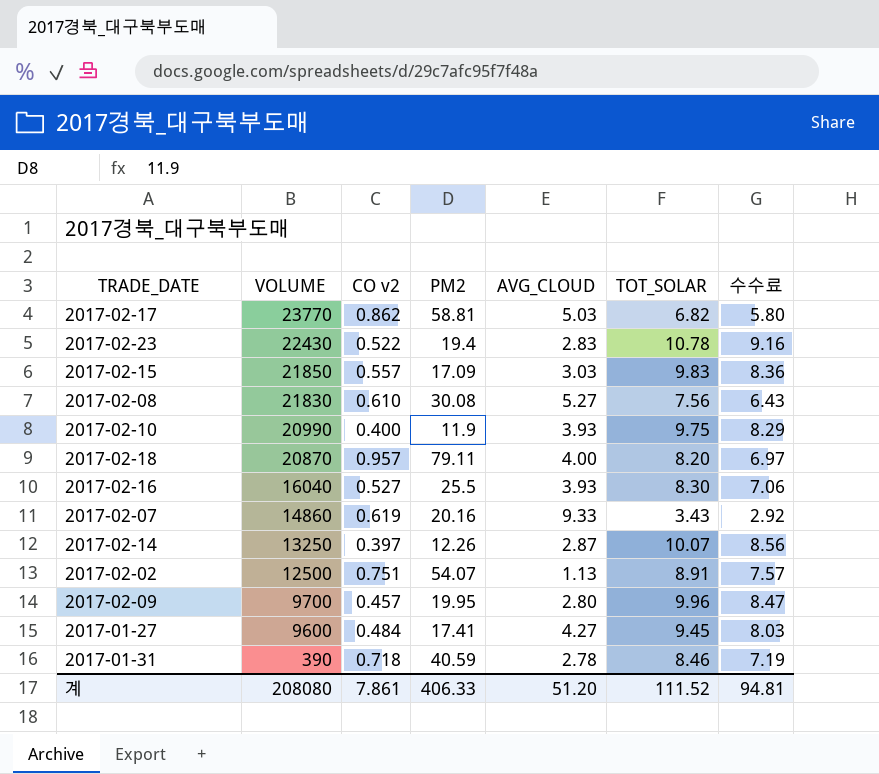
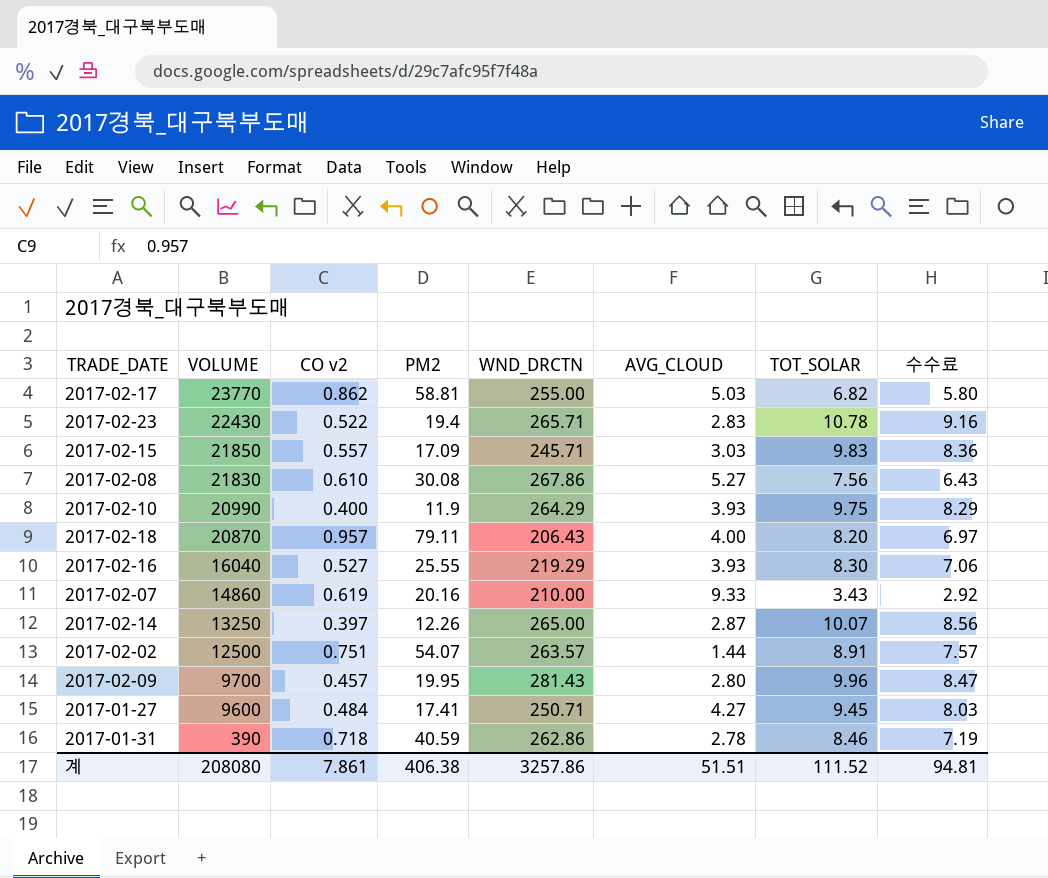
column WND_DRCTN | position: none -> 5
2017-02-16 | PM2: 25.5 -> 25.55
2017-02-02 | AVG_CLOUD: 1.13 -> 1.44
계 | PM2: 406.33 -> 406.38
계 | AVG_CLOUD: 51.20 -> 51.51

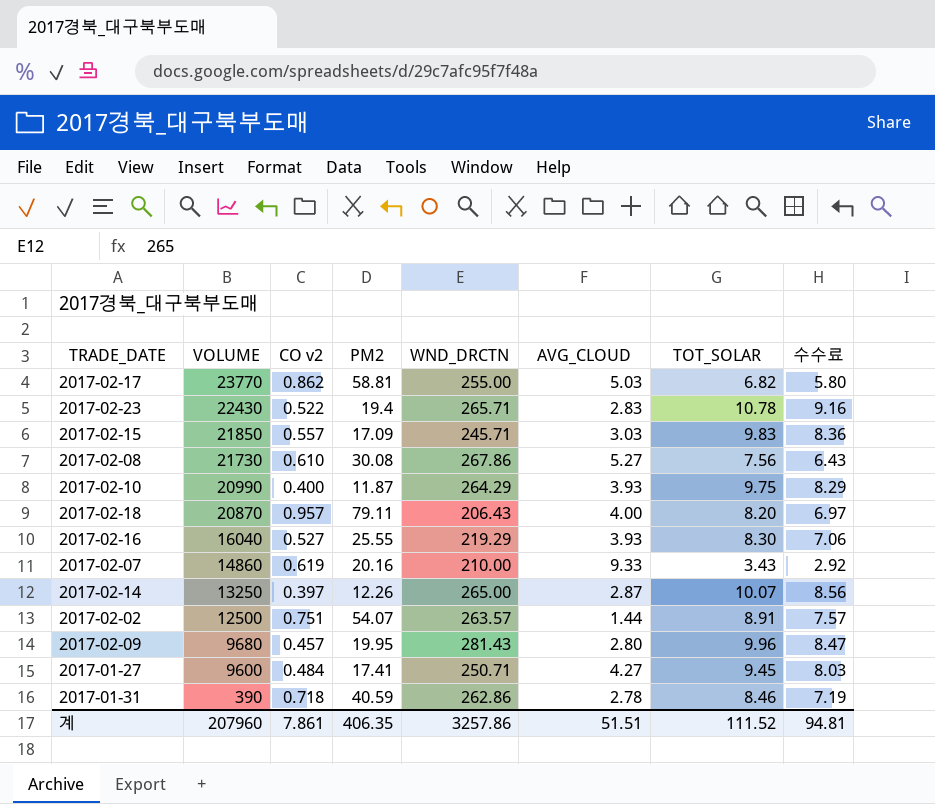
2017-02-08 | VOLUME: 21830 -> 21730
2017-02-10 | PM2: 11.9 -> 11.87
2017-02-09 | VOLUME: 9700 -> 9680
계 | VOLUME: 208080 -> 207960
계 | PM2: 406.38 -> 406.35

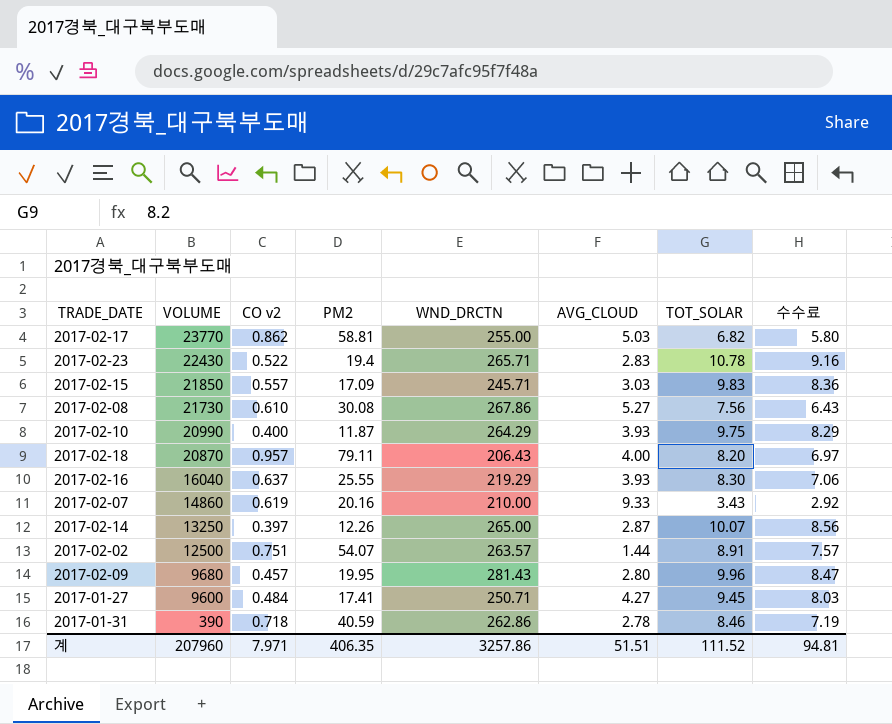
2017-02-16 | CO v2: 0.527 -> 0.637
계 | CO v2: 7.861 -> 7.971

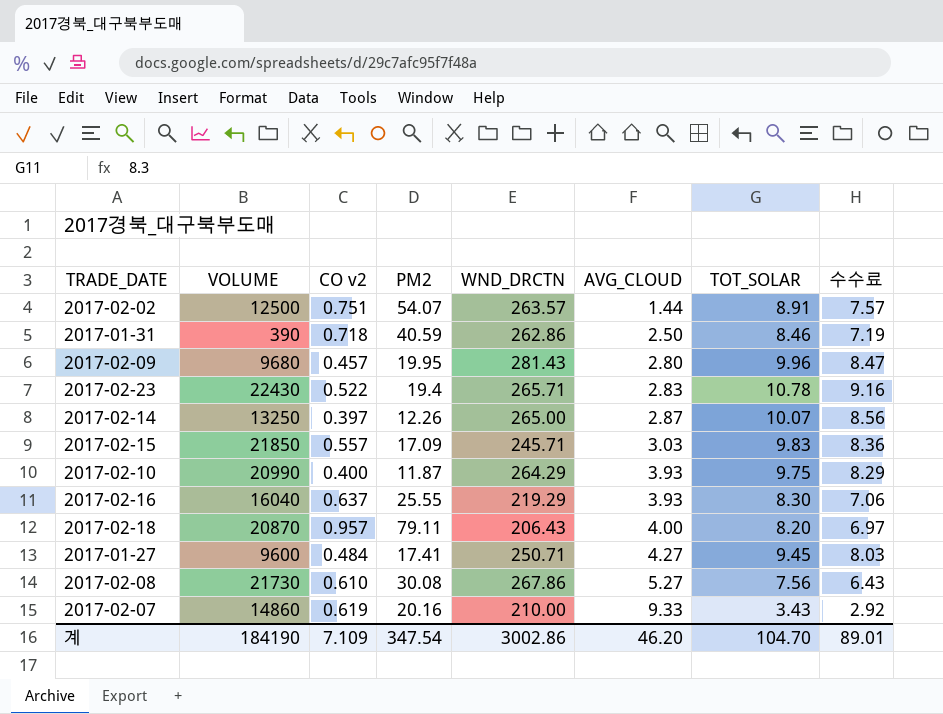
row order: VOLUME descending -> AVG_CLOUD ascending
row 2017-02-17: 23770 | 0.862 | 58.81 | 255.00 | 5.03 | 6.82 | 5.80 -> none
2017-01-31 | AVG_CLOUD: 2.78 -> 2.50
계 | VOLUME: 207960 -> 184190
계 | CO v2: 7.971 -> 7.109
계 | PM2: 406.35 -> 347.54
계 | WND_DRCTN: 3257.86 -> 3002.86
계 | AVG_CLOUD: 51.51 -> 46.20
계 | TOT_SOLAR: 111.52 -> 104.70
계 | 수수료: 94.81 -> 89.01

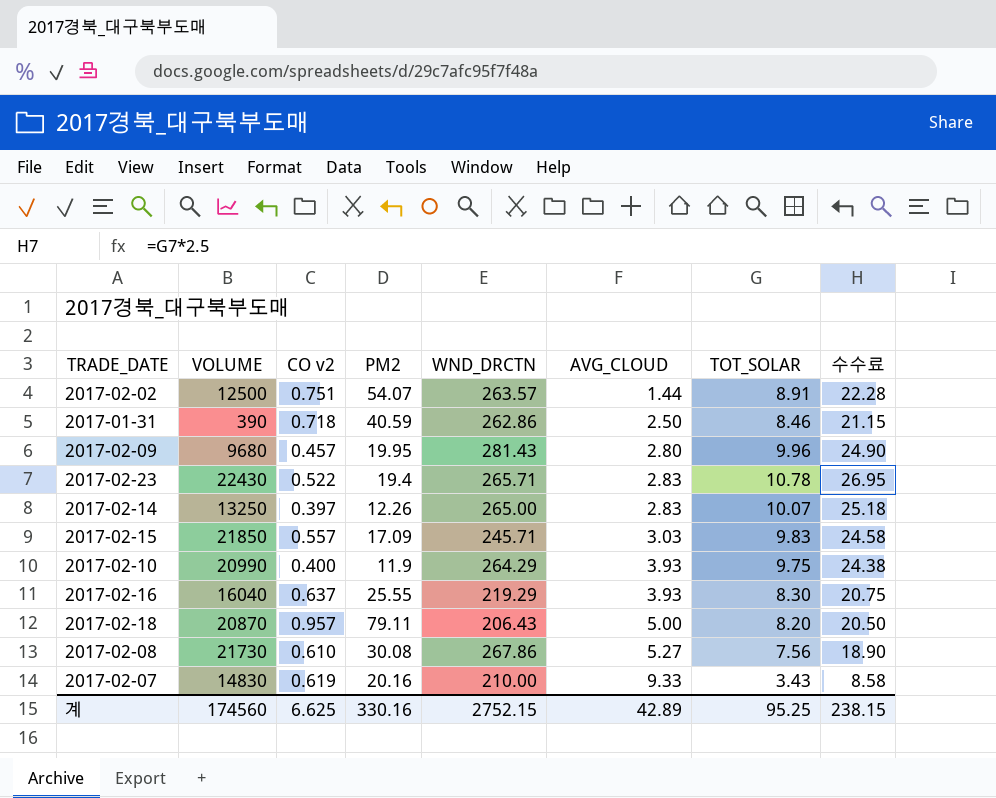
column 수수료 | formula: [TOT_SOLAR] * 0.85 -> [TOT_SOLAR] * 2.5
row 2017-01-27: 9600 | 0.484 | 17.41 | 250.71 | 4.27 | 9.45 | 8.03 -> none
2017-02-14 | AVG_CLOUD: 2.87 -> 2.83
2017-02-10 | PM2: 11.87 -> 11.9
2017-02-18 | AVG_CLOUD: 4.00 -> 5.00
2017-02-07 | VOLUME: 14860 -> 14830
계 | VOLUME: 184190 -> 174560
계 | CO v2: 7.109 -> 6.625
계 | PM2: 347.54 -> 330.16
계 | WND_DRCTN: 3002.86 -> 2752.15
계 | AVG_CLOUD: 46.20 -> 42.89
계 | TOT_SOLAR: 104.70 -> 95.25
계 | 수수료: 89.01 -> 238.15

